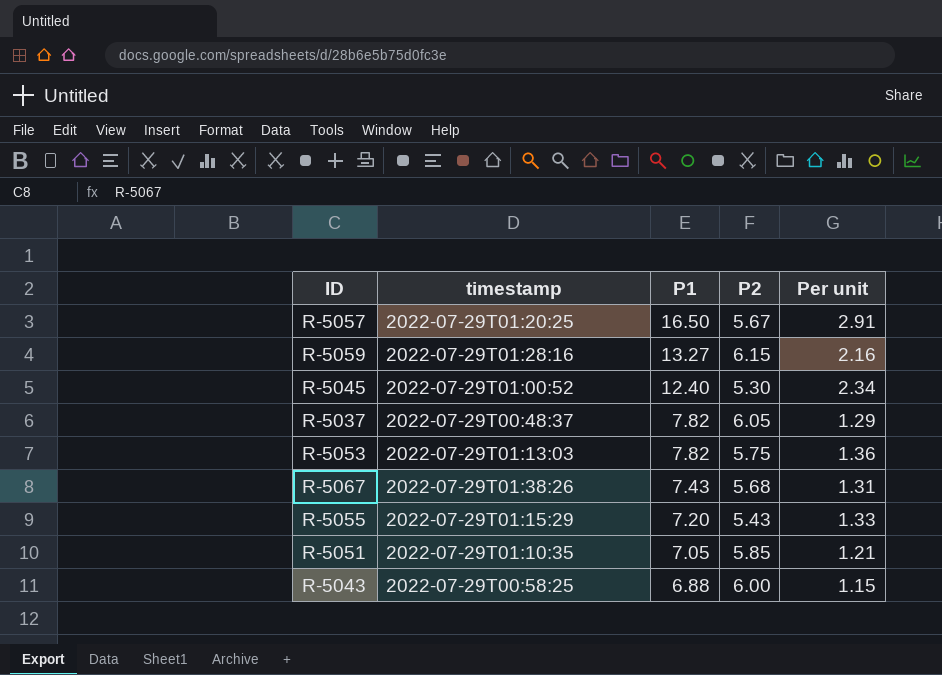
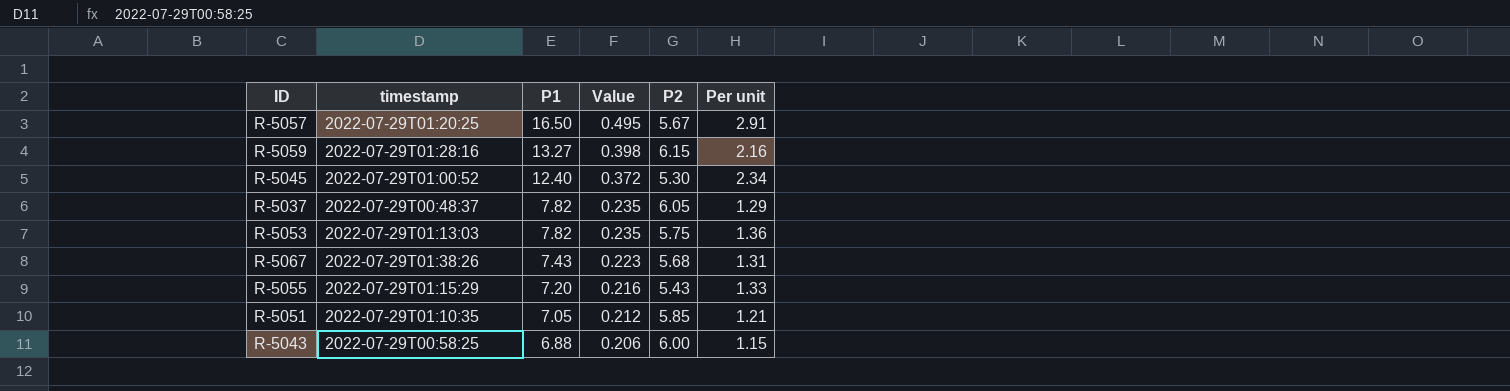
column Value | formula: none -> [P1] * 0.03

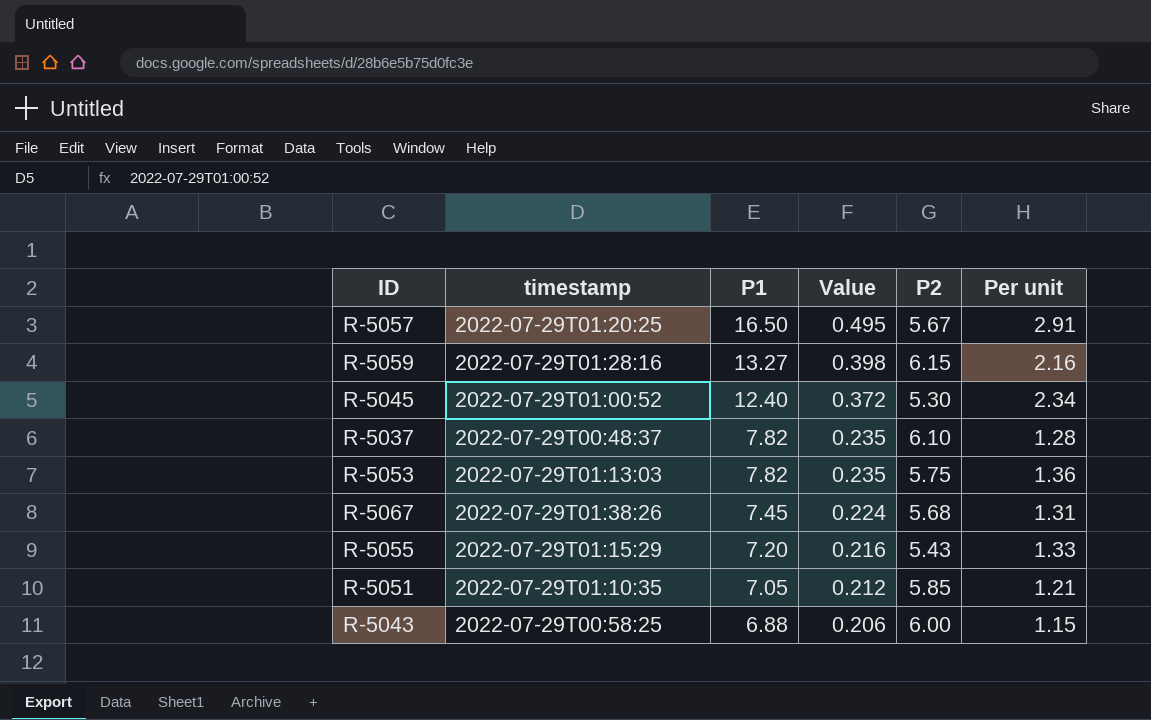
R-5037 | P2: 6.05 -> 6.10
R-5037 | Per unit: 1.29 -> 1.28
R-5067 | P1: 7.43 -> 7.45
R-5067 | Value: 0.223 -> 0.224

